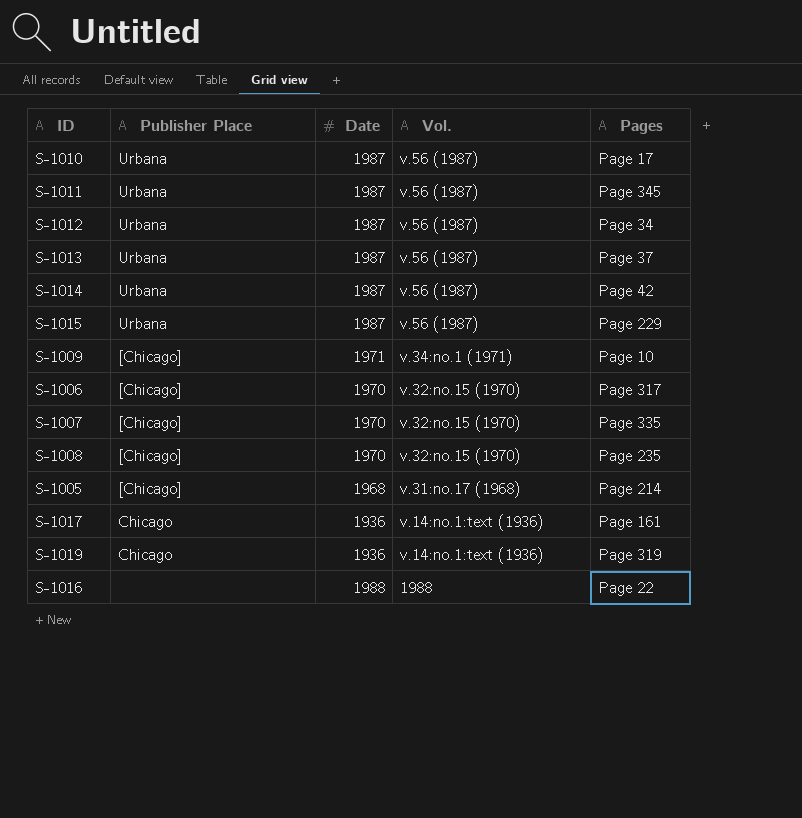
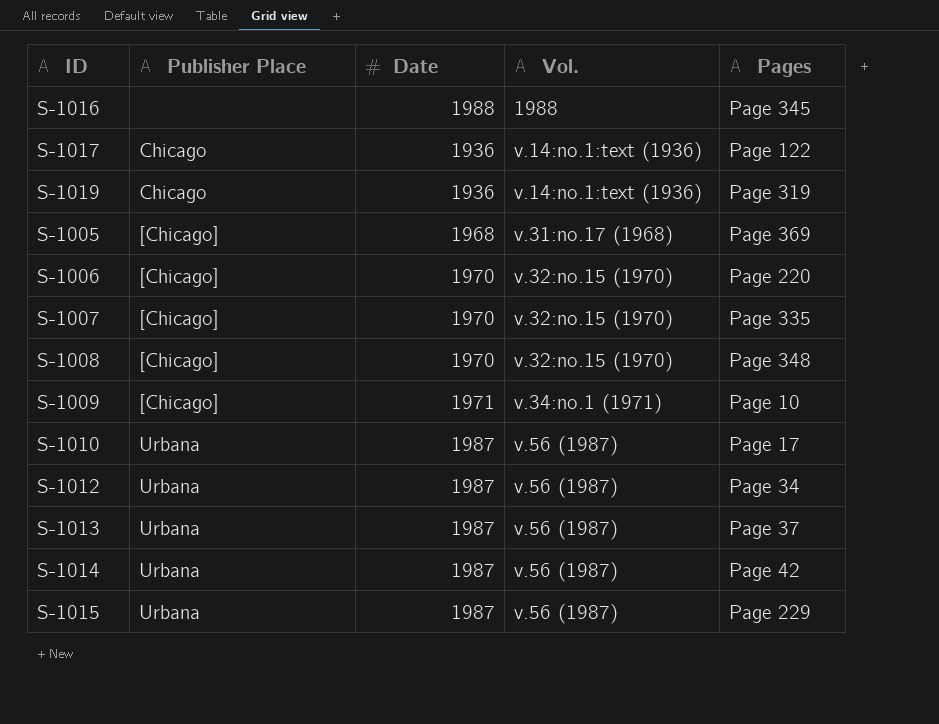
row order: Vol. descending -> Vol. ascending
row S-1011: Urbana | 1987 | v.56 (1987) | Page 345 -> none
S-1016 | Pages: Page 22 -> Page 345
S-1017 | Pages: Page 161 -> Page 122
S-1005 | Pages: Page 214 -> Page 369
S-1006 | Pages: Page 317 -> Page 220
S-1008 | Pages: Page 235 -> Page 348

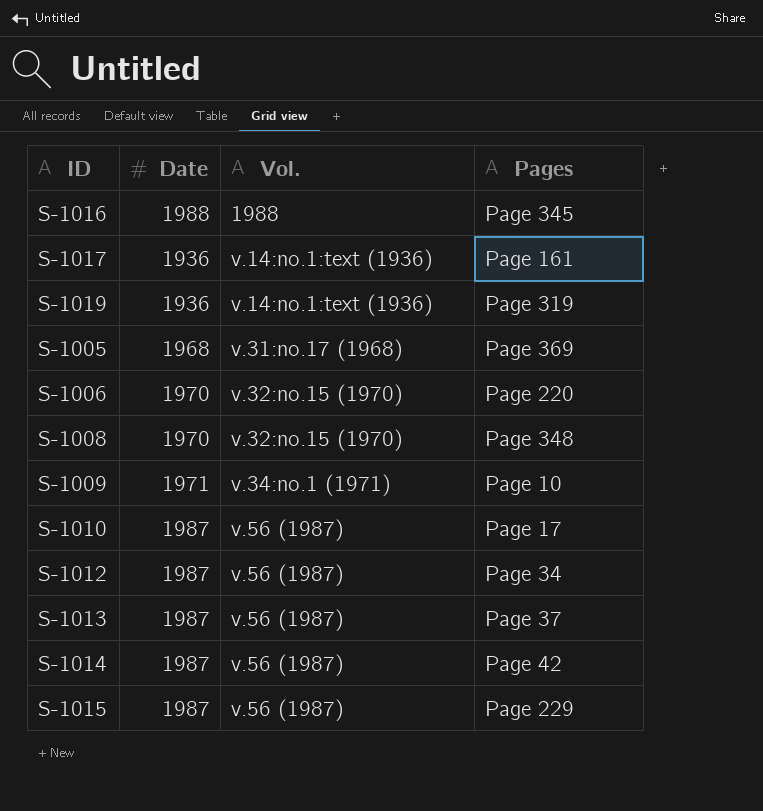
column Publisher Place | position: 2 -> none
row S-1007: [Chicago] | 1970 | v.32:no.15 (1970) | Page 335 -> none
S-1017 | Pages: Page 122 -> Page 161

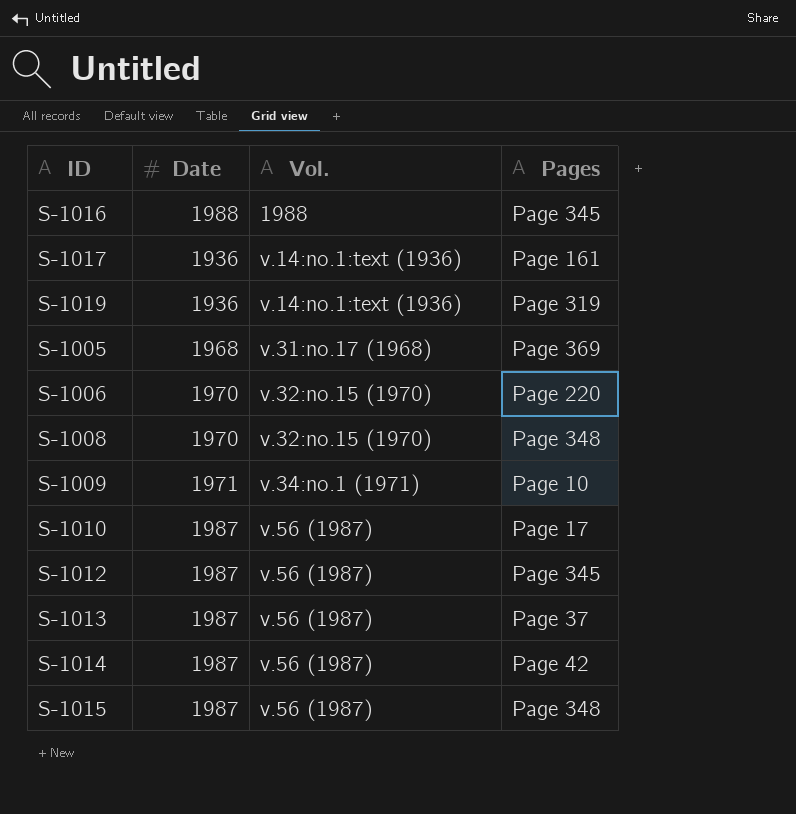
S-1012 | Pages: Page 34 -> Page 345
S-1015 | Pages: Page 229 -> Page 348

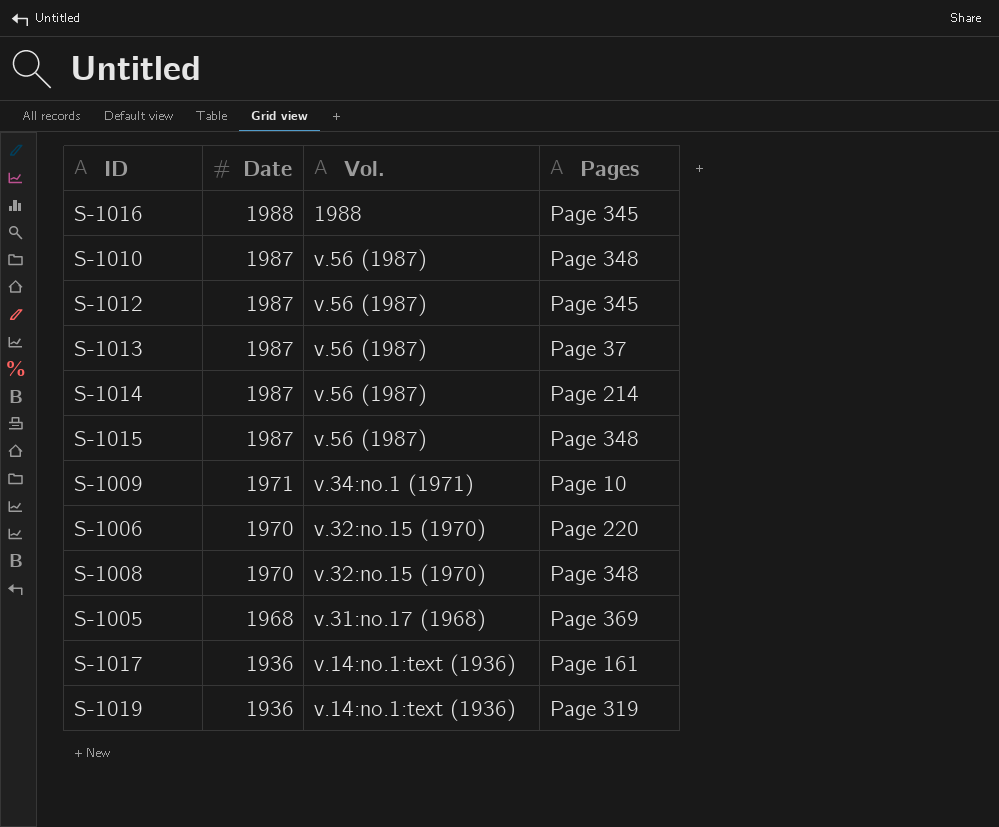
row order: Vol. ascending -> Date descending
S-1010 | Pages: Page 17 -> Page 348
S-1014 | Pages: Page 42 -> Page 214

